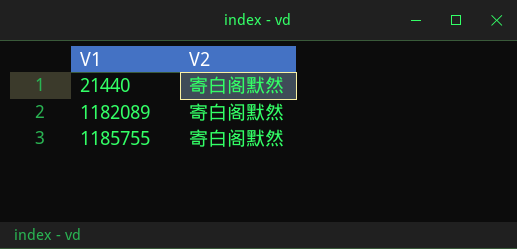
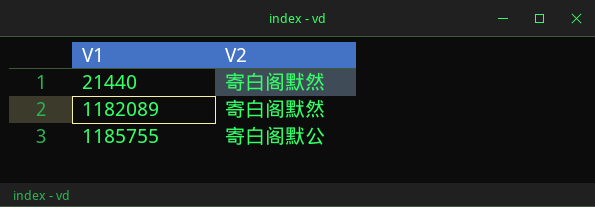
1185755 | V2: 寄白阁默然 -> 寄白阁默公

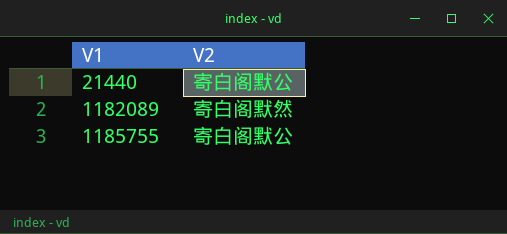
21440 | V2: 寄白阁默然 -> 寄白阁默公

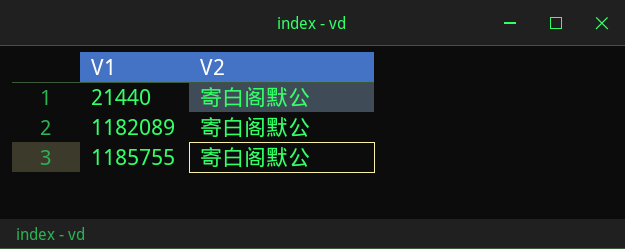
1182089 | V2: 寄白阁默然 -> 寄白阁默公

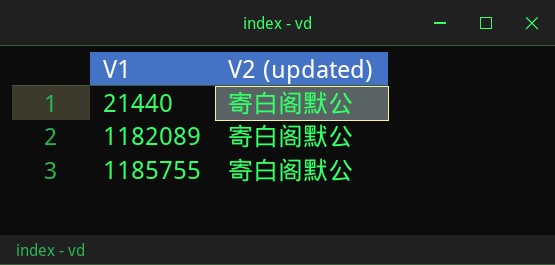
column name: V2 -> V2 (updated)

